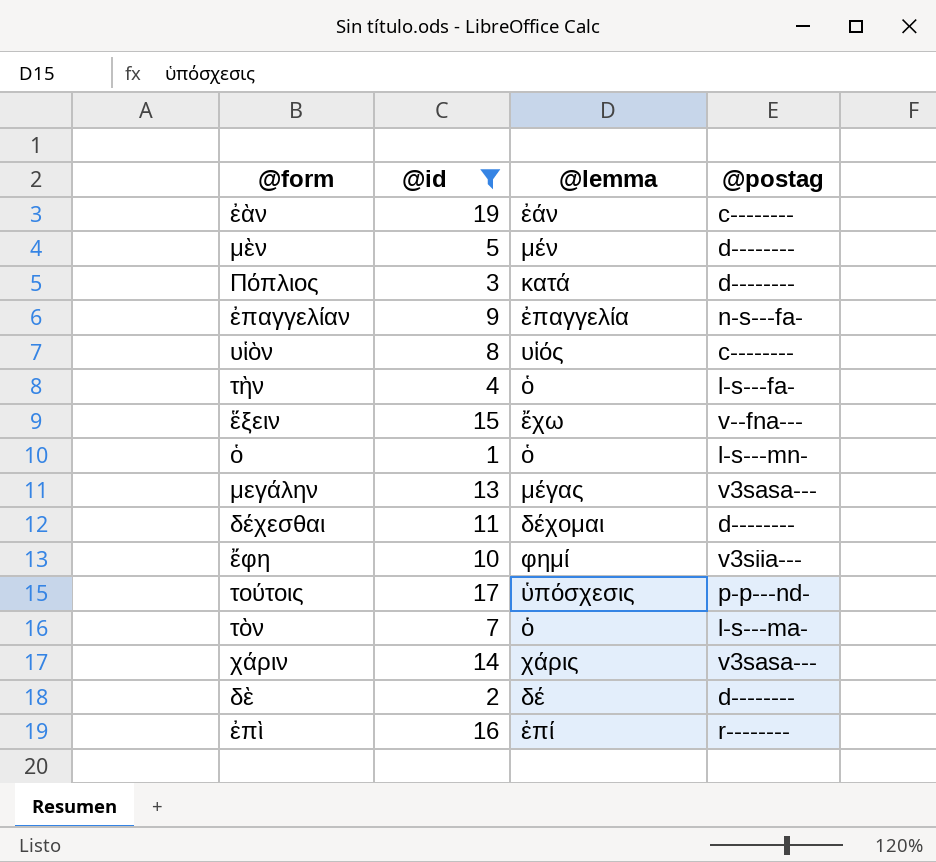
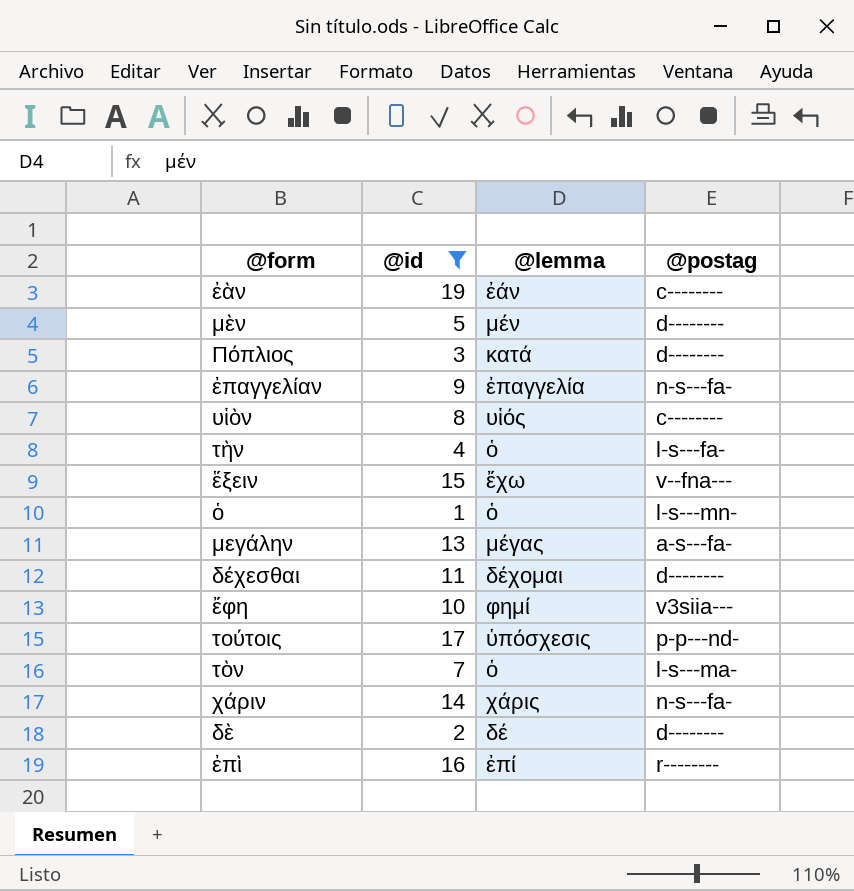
μεγάλην | @postag: v3sasa--- -> a-s---fa-
χάριν | @postag: v3sasa--- -> n-s---fa-

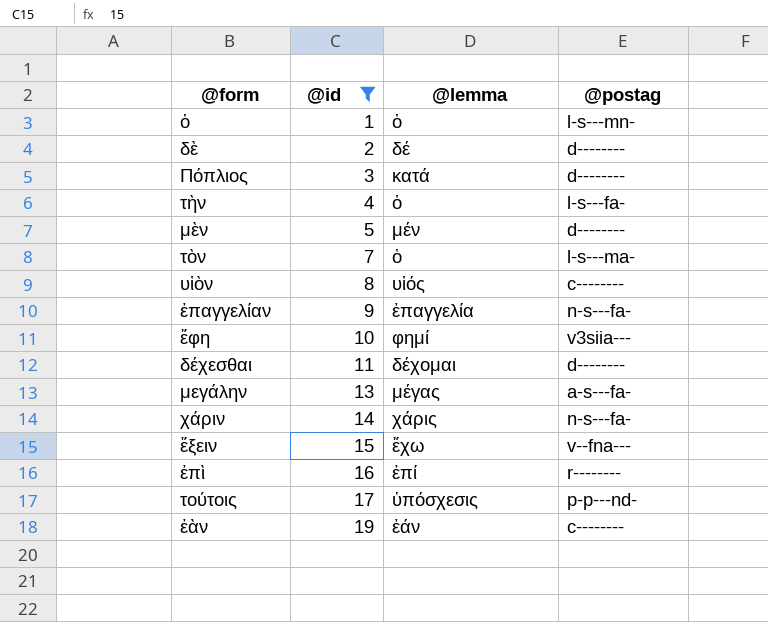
row order: none -> @id ascending

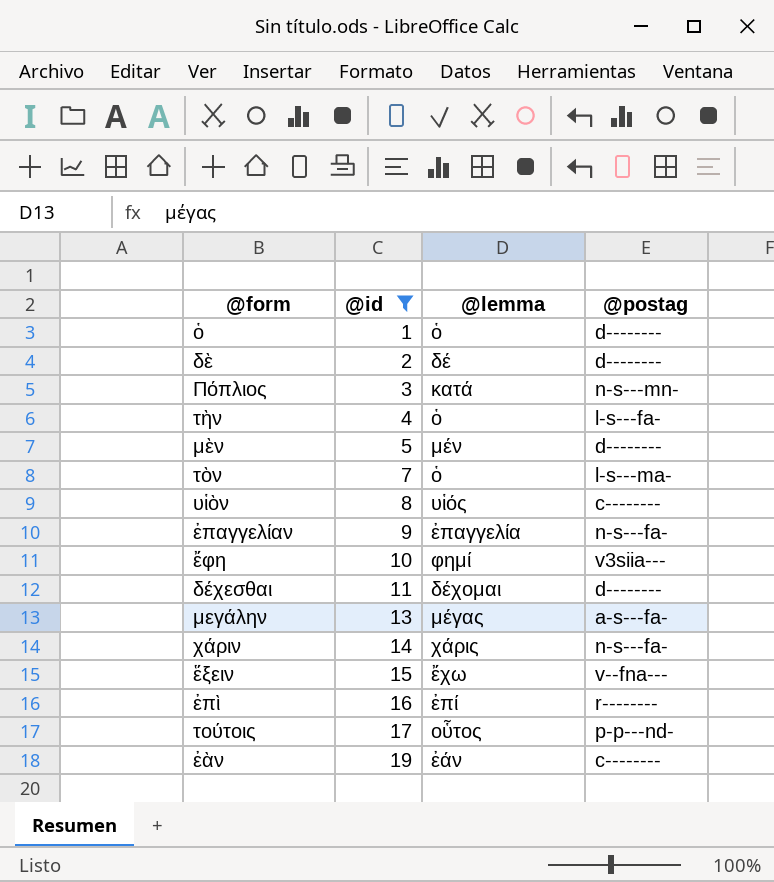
ὁ | @postag: l-s---mn- -> d--------
Πόπλιος | @postag: d-------- -> n-s---mn-
τούτοις | @lemma: ὑπόσχεσις -> οὗτος

